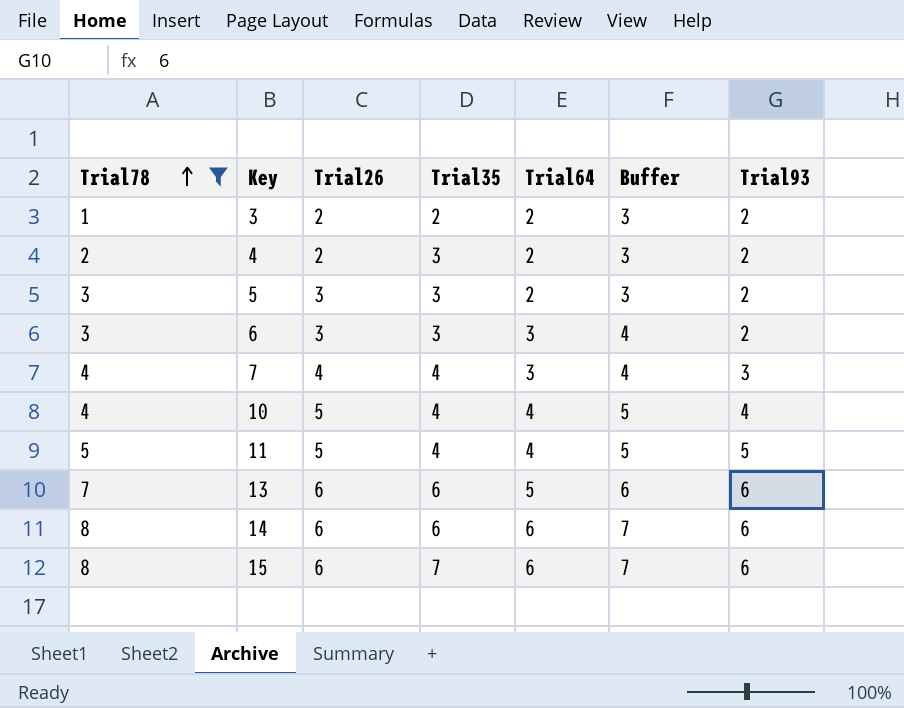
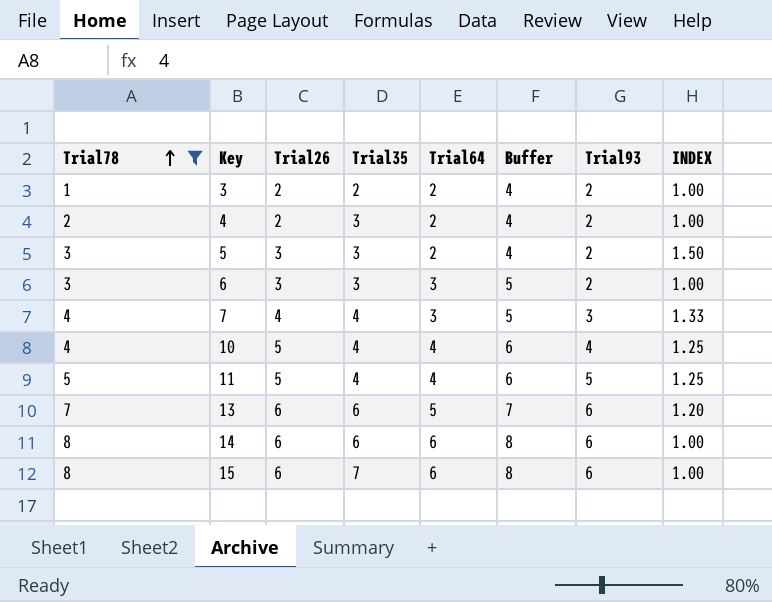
column Buffer | formula: [Trial64] + 1 -> [Trial64] + 2
column INDEX | formula: none -> [Trial26] / [Trial64]

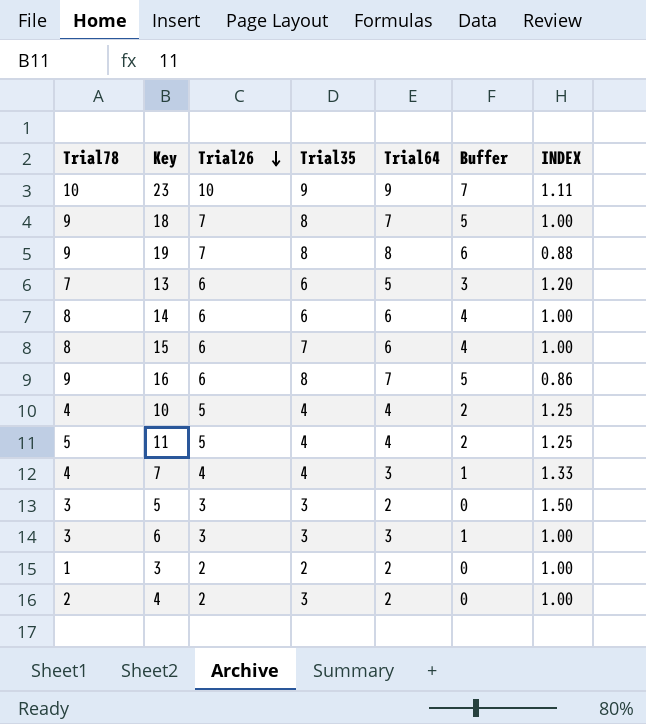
filter: Trial78 <= 8 -> none
row order: Trial78 ascending -> Trial26 descending
column Trial93 | position: 7 -> none
column Buffer | formula: [Trial64] + 2 -> [Trial64] - 2

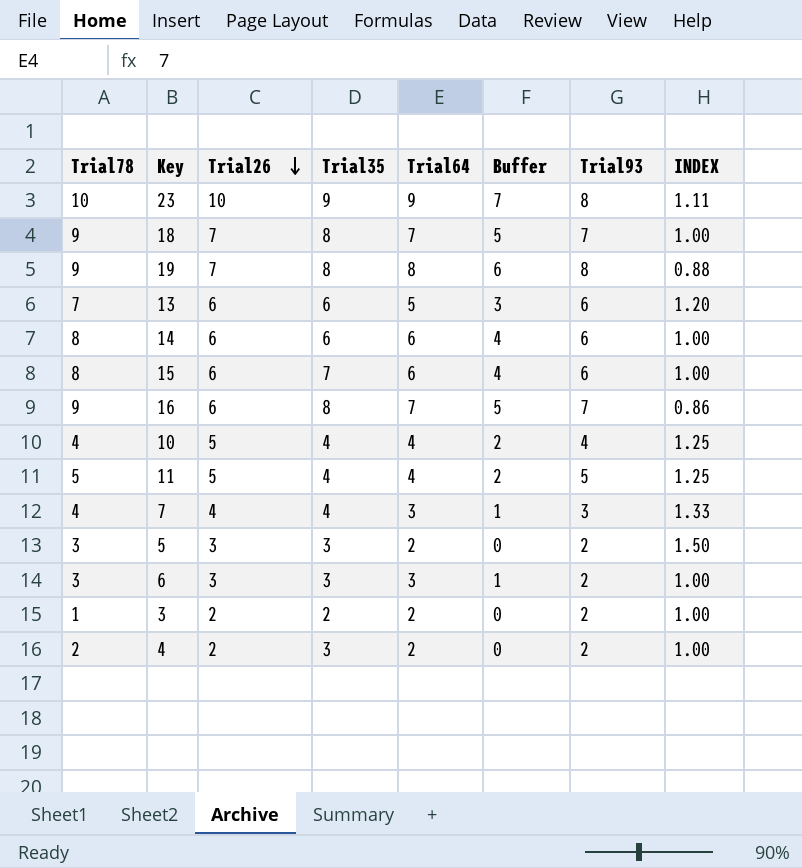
column Trial93 | position: none -> 7

